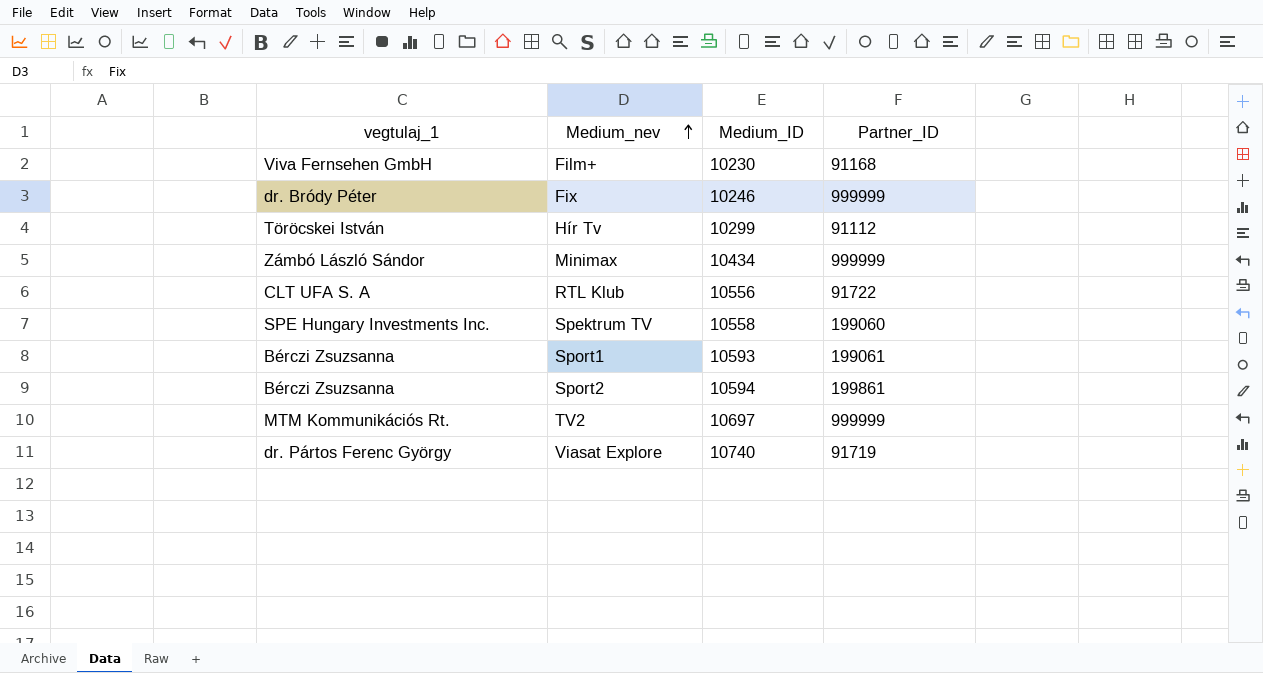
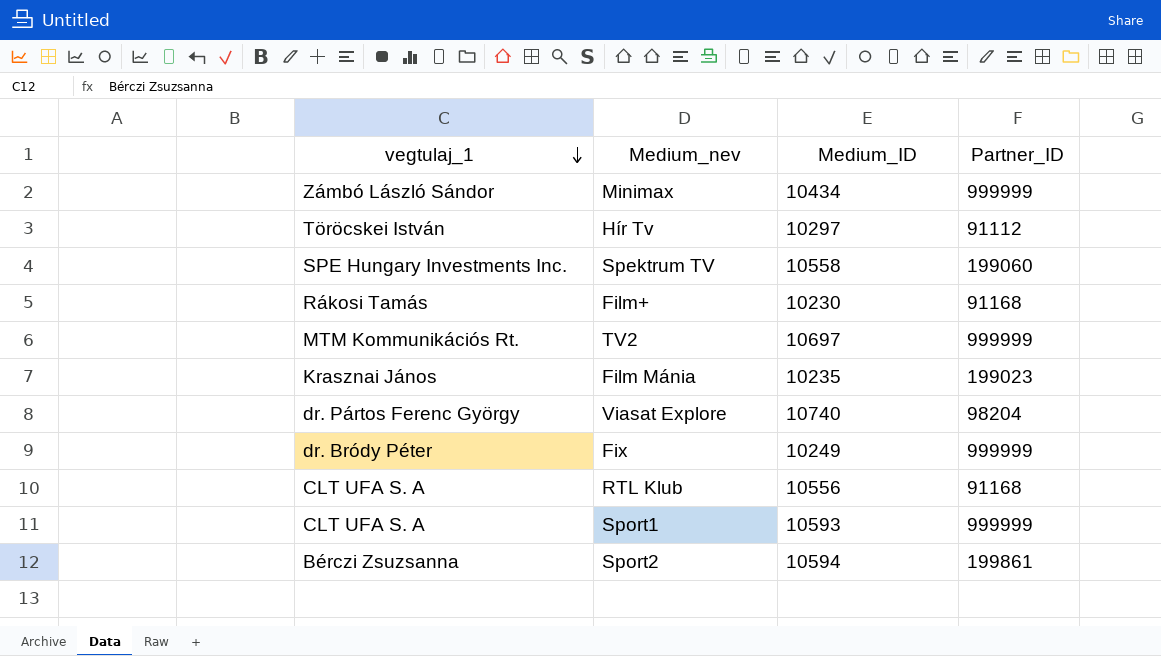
row order: Medium_nev ascending -> vegtulaj_1 descending
Hír Tv | Medium_ID: 10299 -> 10297
Film+ | vegtulaj_1: Viva Fernsehen GmbH -> Rákosi Tamás
row Film Mánia: none -> Krasznai János | 10235 | 199023
Viasat Explore | Partner_ID: 91719 -> 98204
Fix | Medium_ID: 10246 -> 10249
RTL Klub | Partner_ID: 91722 -> 91168
Sport1 | vegtulaj_1: Bérczi Zsuzsanna -> CLT UFA S. A
Sport1 | Partner_ID: 199061 -> 999999

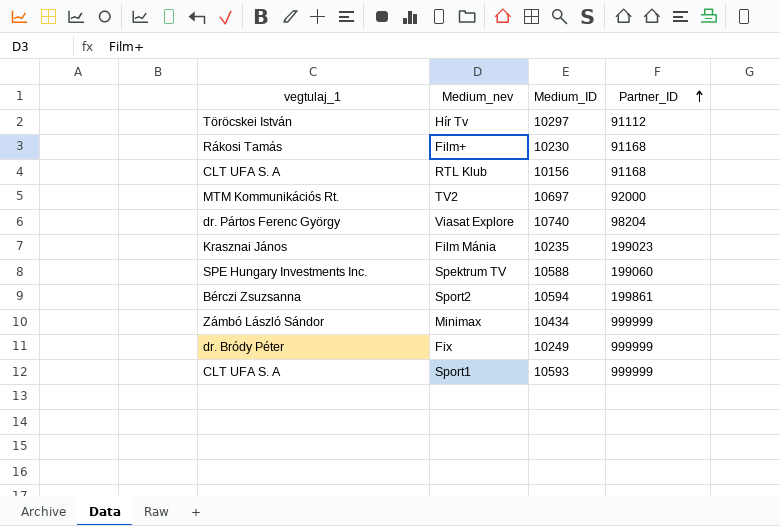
row order: vegtulaj_1 descending -> Partner_ID ascending
RTL Klub | Medium_ID: 10556 -> 10156
TV2 | Partner_ID: 999999 -> 92000
Spektrum TV | Medium_ID: 10558 -> 10588

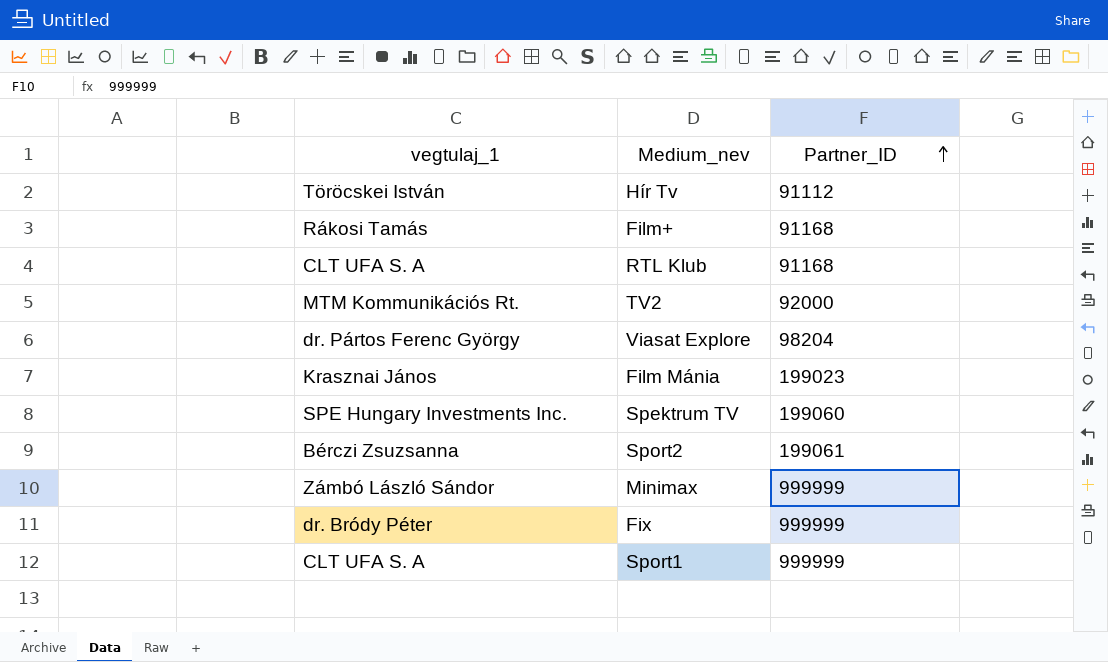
column Medium_ID | position: 3 -> none
Sport2 | Partner_ID: 199861 -> 199061

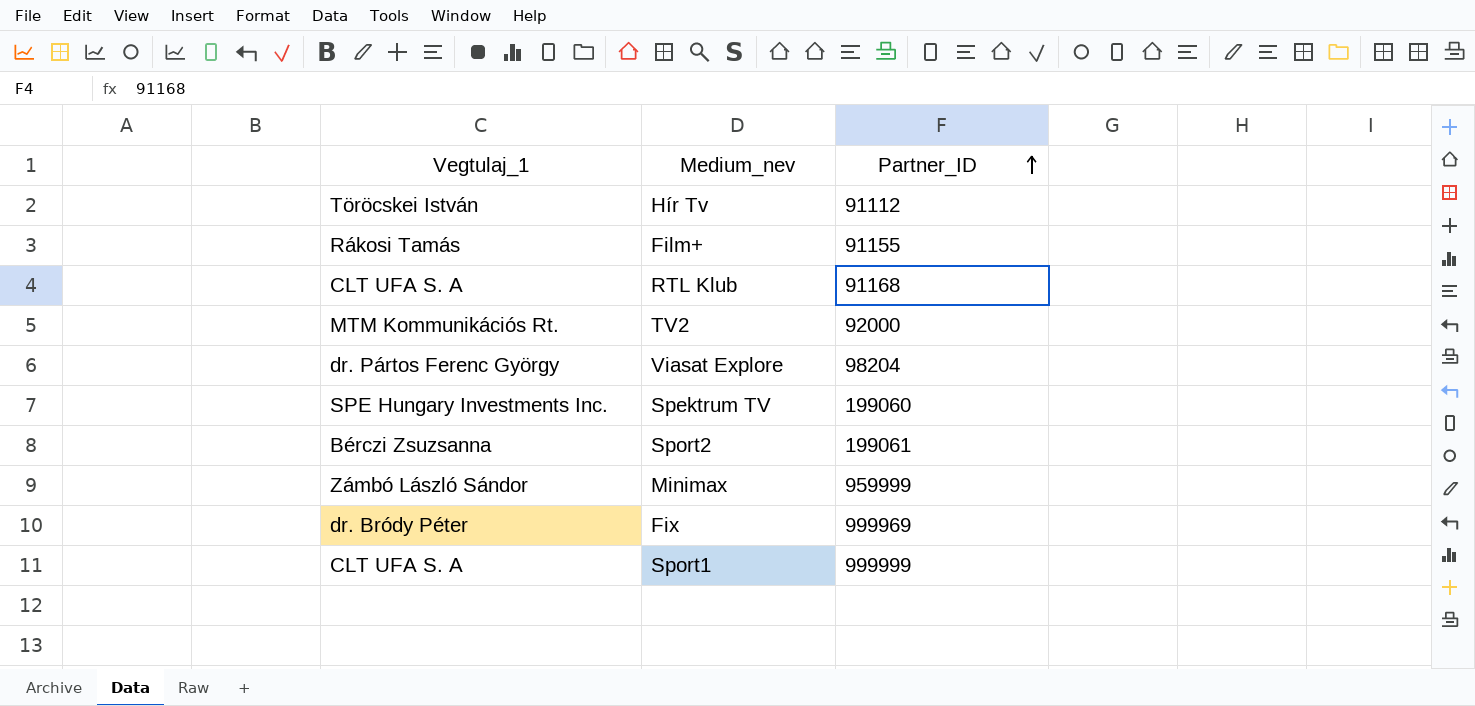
column name: vegtulaj_1 -> Vegtulaj_1
row Film Mánia: Krasznai János | 199023 -> none
Film+ | Partner_ID: 91168 -> 91155
Minimax | Partner_ID: 999999 -> 959999
Fix | Partner_ID: 999999 -> 999969

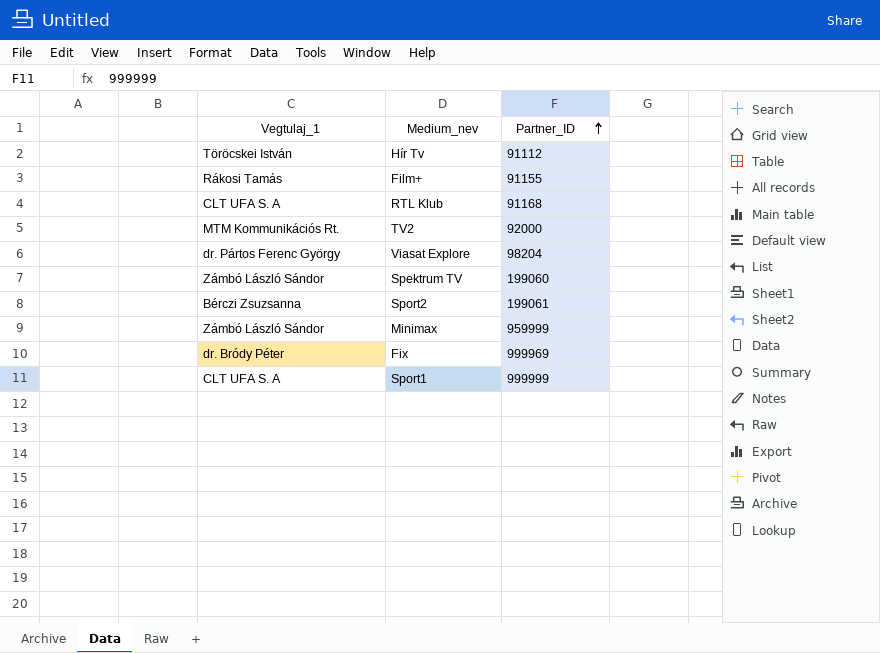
Spektrum TV | Vegtulaj_1: SPE Hungary Investments Inc. -> Zámbó László Sándor

